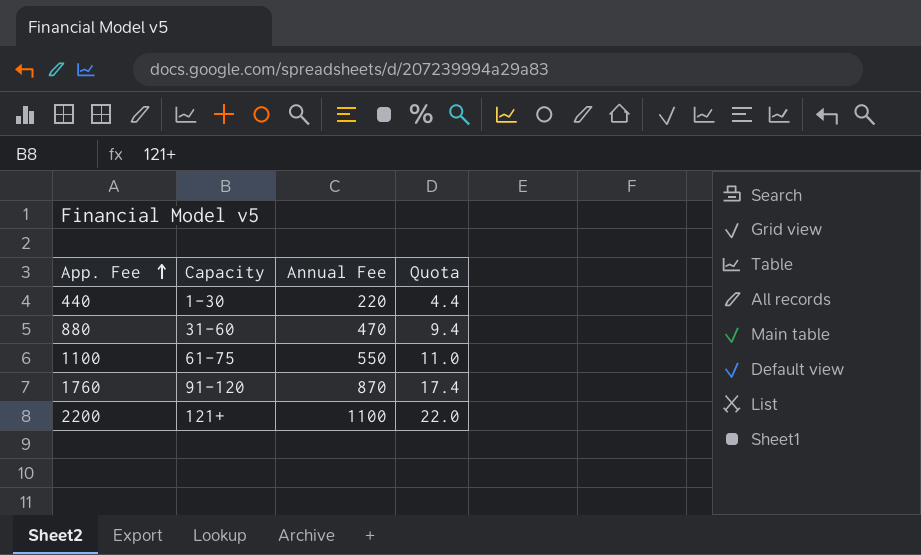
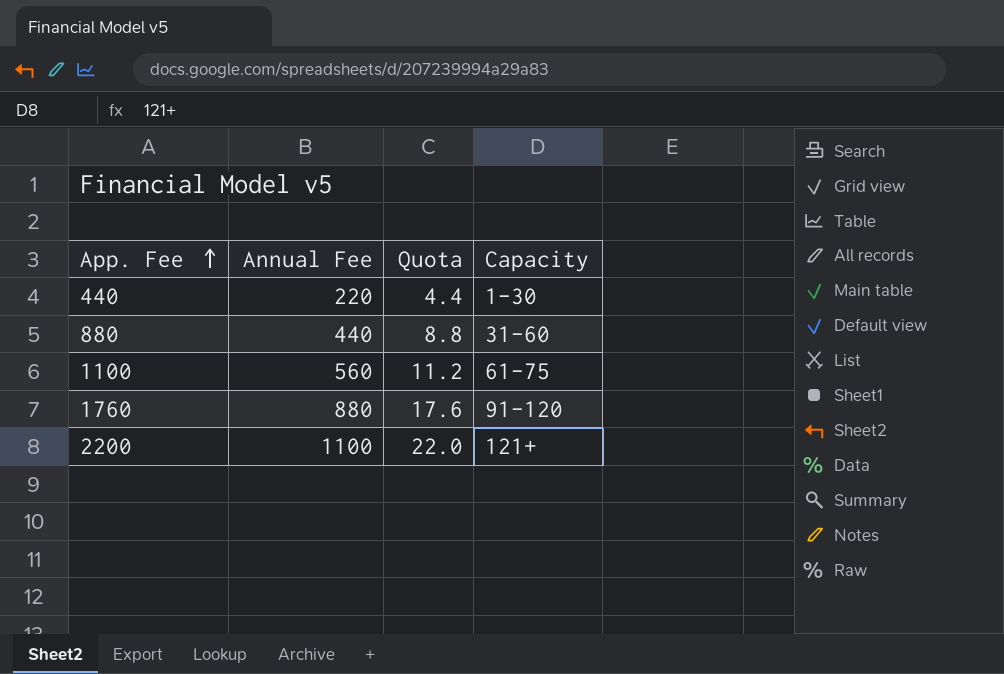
column Capacity | position: 2 -> 4
880 | Annual Fee: 470 -> 440
880 | Quota: 9.4 -> 8.8
1100 | Annual Fee: 550 -> 560
1100 | Quota: 11.0 -> 11.2
1760 | Annual Fee: 870 -> 880
1760 | Quota: 17.4 -> 17.6

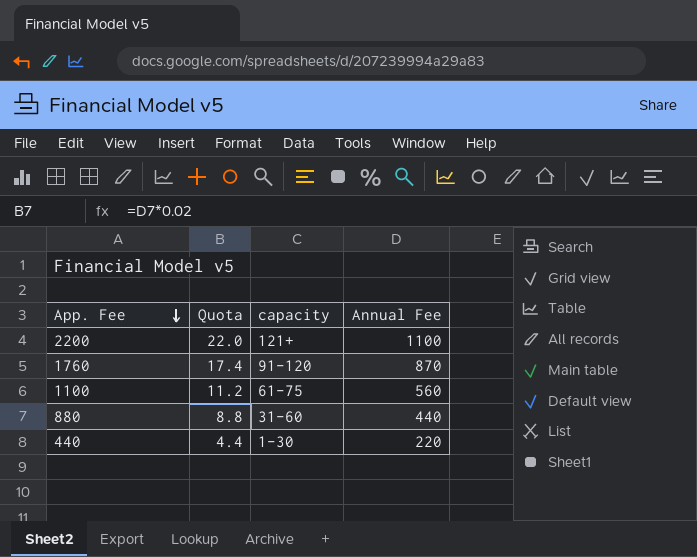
row order: App. Fee ascending -> App. Fee descending
column name: Capacity -> capacity
column Annual Fee | position: 2 -> 4
1760 | Quota: 17.6 -> 17.4
1760 | Annual Fee: 880 -> 870

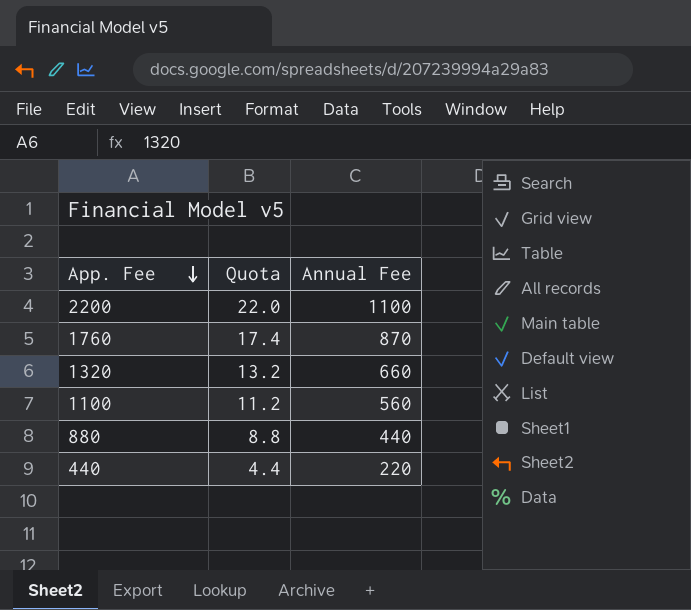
column capacity | position: 3 -> none
row 1320: none -> 13.2 | 660

